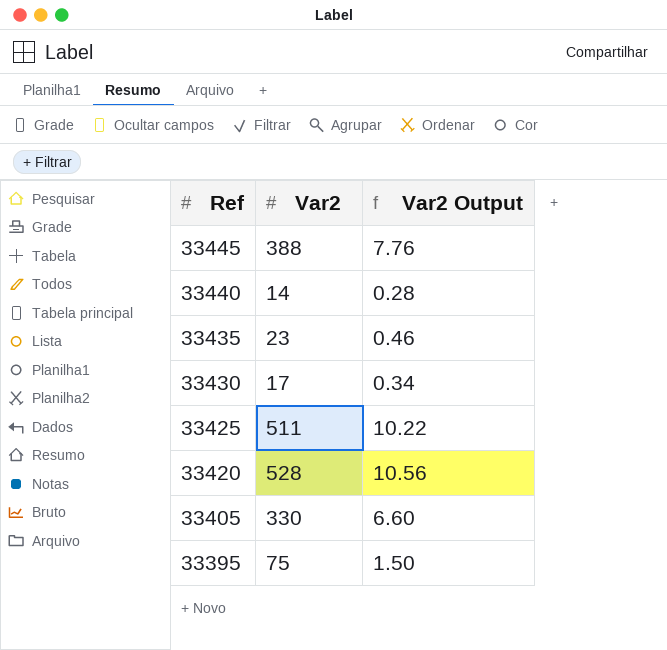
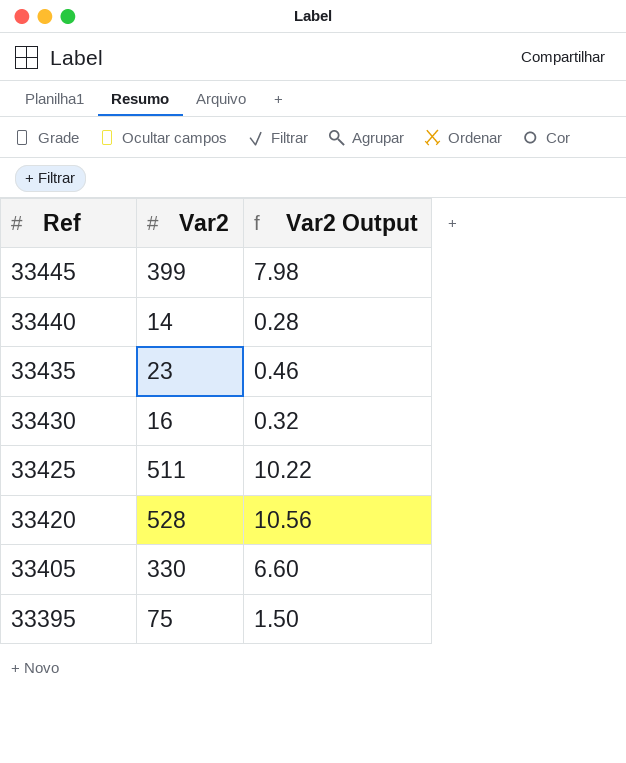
33445 | Var2: 388 -> 399
33445 | Var2 Output: 7.76 -> 7.98
33430 | Var2: 17 -> 16
33430 | Var2 Output: 0.34 -> 0.32

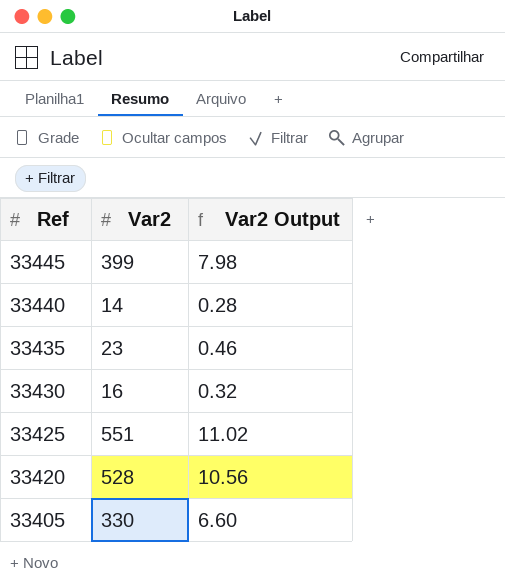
row 33395: 75 | 1.50 -> none
33425 | Var2: 511 -> 551
33425 | Var2 Output: 10.22 -> 11.02

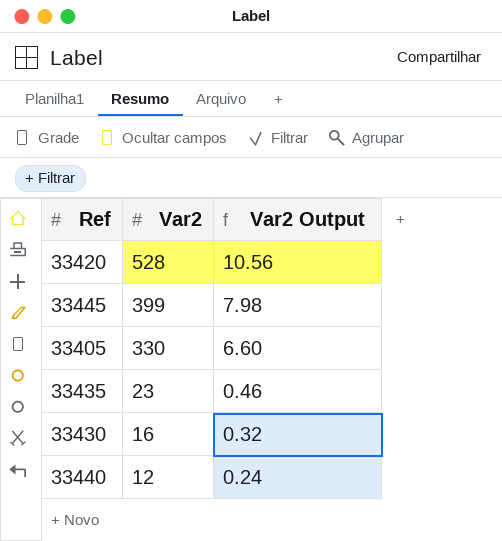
row order: Ref descending -> Var2 descending
row 33425: 551 | 11.02 -> none
33440 | Var2: 14 -> 12
33440 | Var2 Output: 0.28 -> 0.24

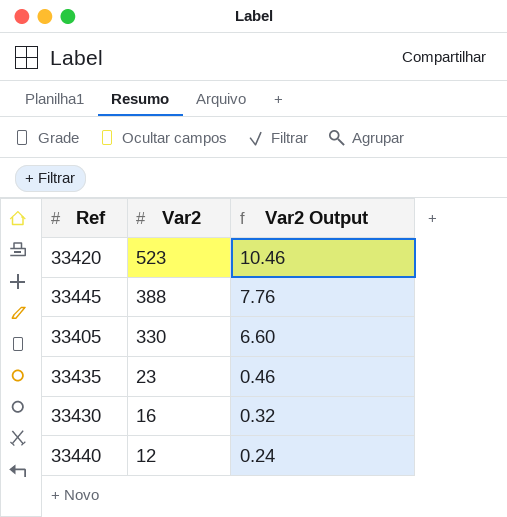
33420 | Var2: 528 -> 523
33420 | Var2 Output: 10.56 -> 10.46
33445 | Var2: 399 -> 388
33445 | Var2 Output: 7.98 -> 7.76

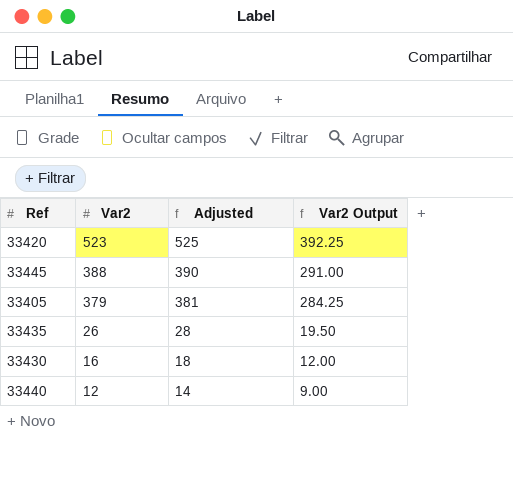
column Adjusted | formula: none -> [Var2] + 2
column Var2 Output | formula: [Var2] * 0.02 -> [Var2] * 0.75
33405 | Var2: 330 -> 379
33435 | Var2: 23 -> 26

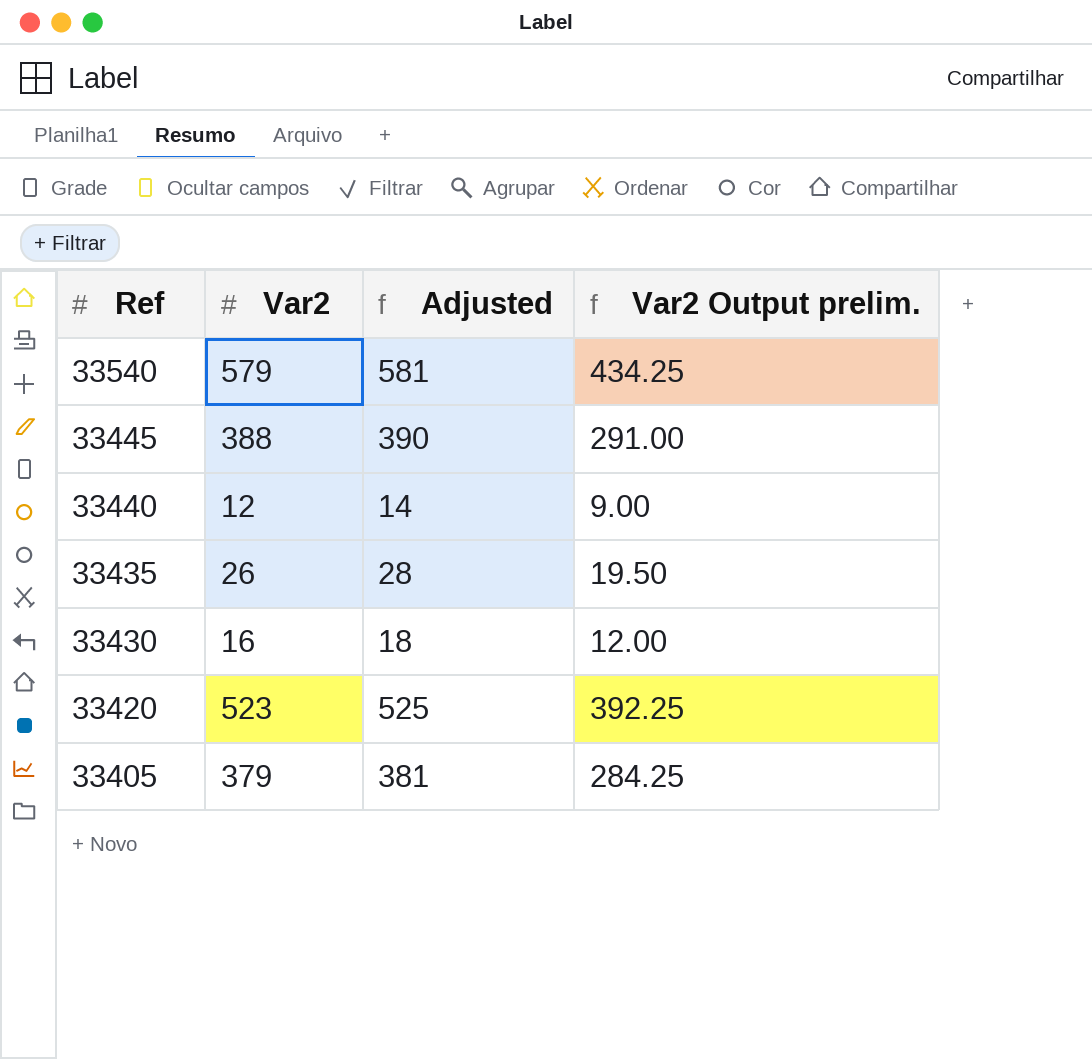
row order: Var2 descending -> Ref descending
column name: Var2 Output -> Var2 Output prelim.
row 33540: none -> 579 | 581 | 434.25

